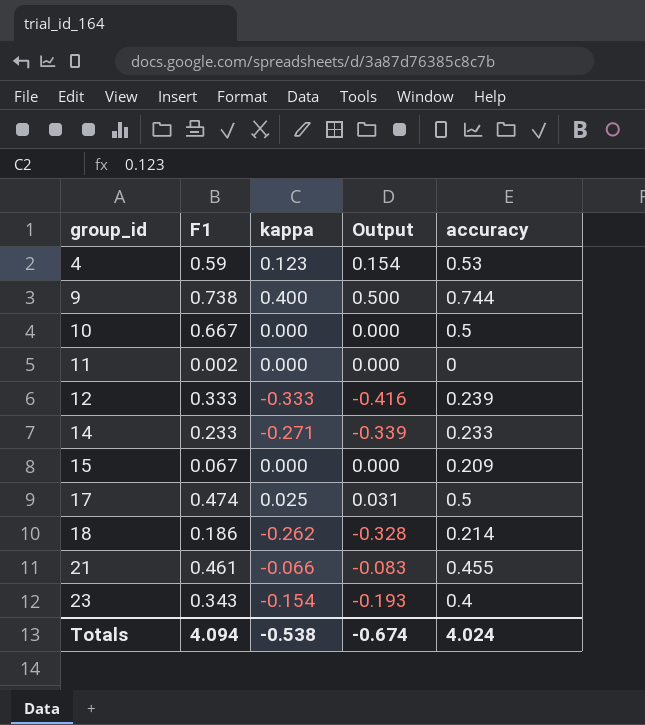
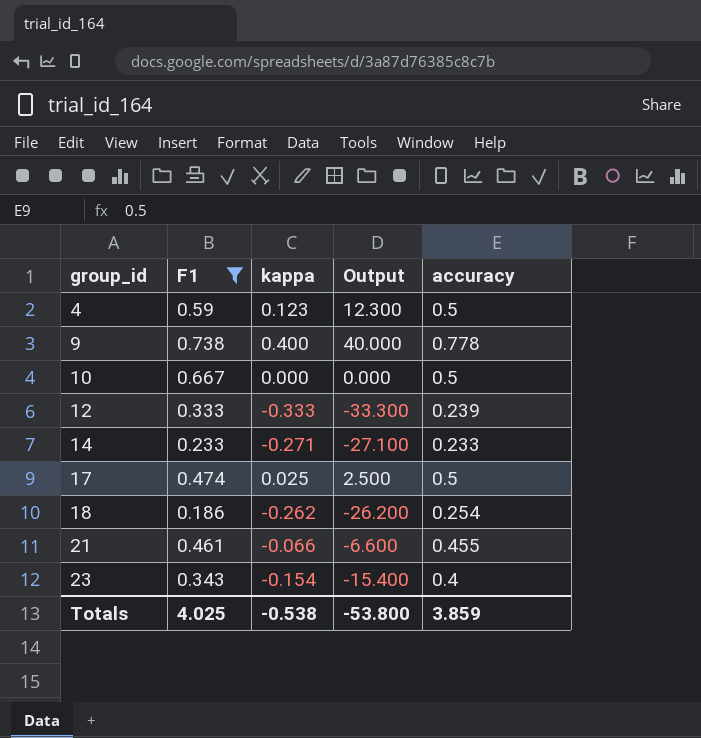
filter: none -> F1 >= 0.186
column Output | formula: [kappa] * 1.25 -> [kappa] * 100
4 | accuracy: 0.53 -> 0.5
9 | accuracy: 0.744 -> 0.778
18 | accuracy: 0.214 -> 0.254
Totals | F1: 4.094 -> 4.025
Totals | Output: -0.674 -> -53.800
Totals | accuracy: 4.024 -> 3.859

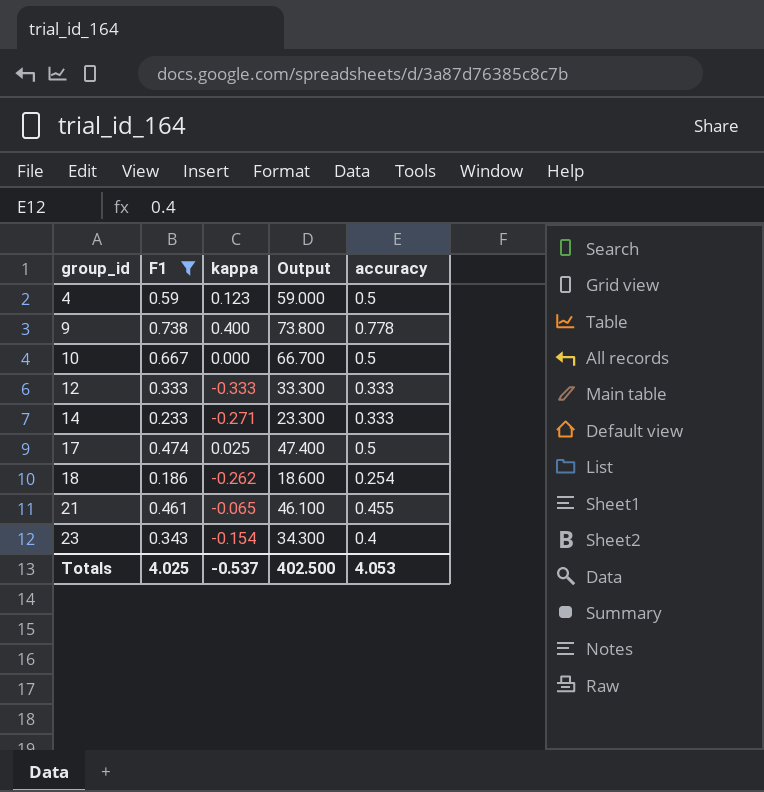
column Output | formula: [kappa] * 100 -> [F1] * 100
12 | accuracy: 0.239 -> 0.333
14 | accuracy: 0.233 -> 0.333
21 | kappa: -0.066 -> -0.065
Totals | kappa: -0.538 -> -0.537
Totals | Output: -53.800 -> 402.500
Totals | accuracy: 3.859 -> 4.053

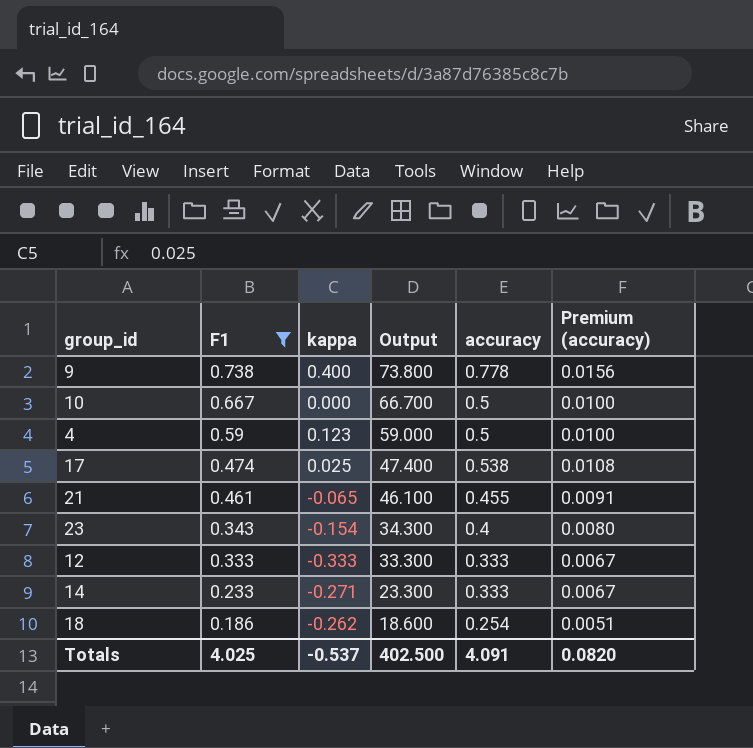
row order: group_id ascending -> F1 descending
column Premium (accuracy) | formula: none -> [accuracy] * 0.02
17 | accuracy: 0.5 -> 0.538
Totals | accuracy: 4.053 -> 4.091

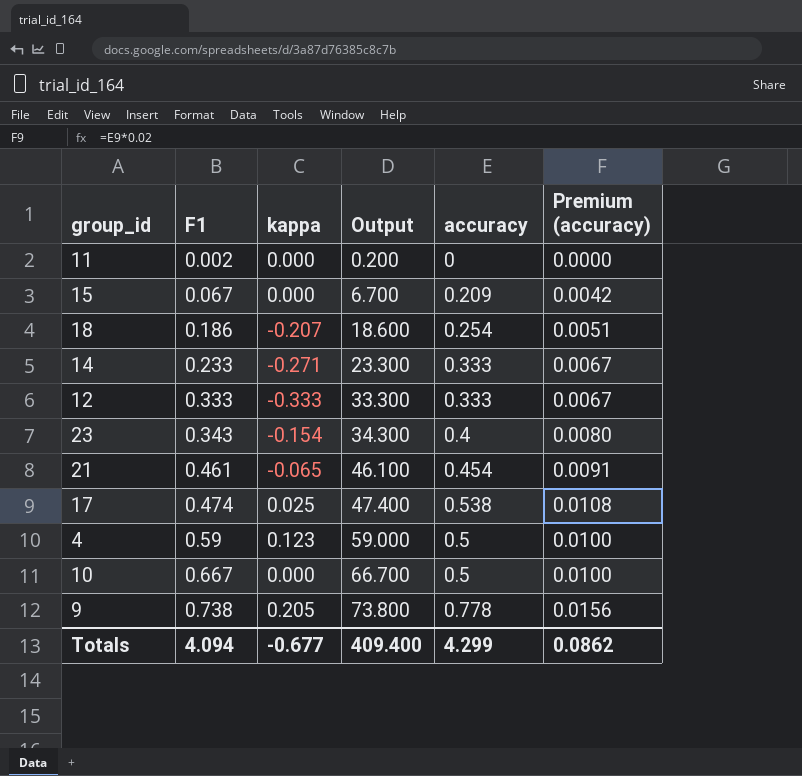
filter: F1 >= 0.186 -> none
row order: F1 descending -> F1 ascending
18 | kappa: -0.262 -> -0.207
21 | accuracy: 0.455 -> 0.454
9 | kappa: 0.400 -> 0.205
Totals | F1: 4.025 -> 4.094
Totals | kappa: -0.537 -> -0.677
Totals | Output: 402.500 -> 409.400
Totals | accuracy: 4.091 -> 4.299
Totals | Premium (accuracy): 0.0820 -> 0.0862

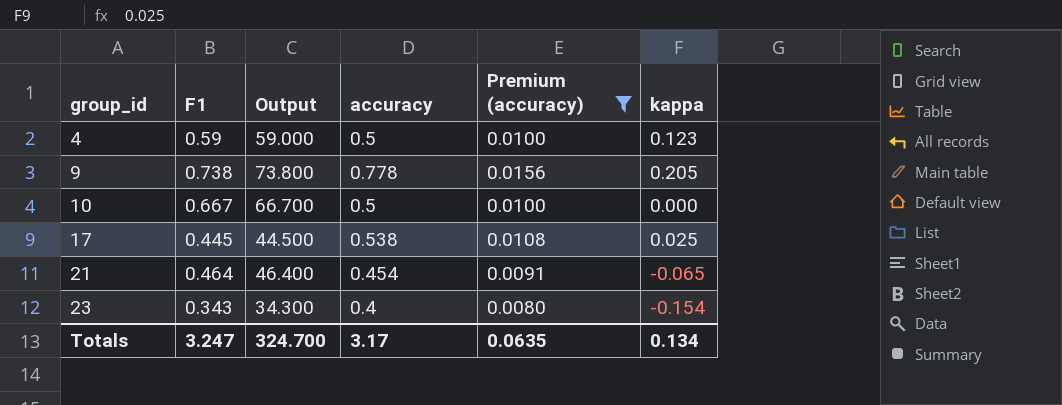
filter: none -> Premium (accuracy) >= 0.0080
row order: F1 ascending -> group_id ascending
column kappa | position: 3 -> 6
17 | F1: 0.474 -> 0.445
17 | Output: 47.400 -> 44.500
21 | F1: 0.461 -> 0.464
21 | Output: 46.100 -> 46.400
Totals | F1: 4.094 -> 3.247
Totals | Output: 409.400 -> 324.700
Totals | accuracy: 4.299 -> 3.17
Totals | Premium (accuracy): 0.0862 -> 0.0635
Totals | kappa: -0.677 -> 0.134

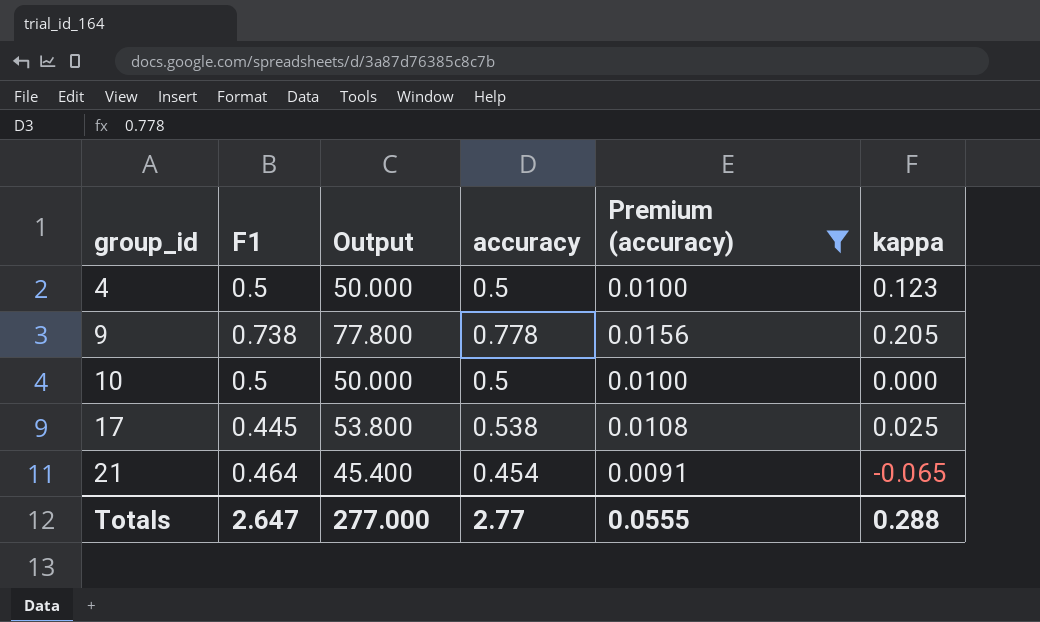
column Output | formula: [F1] * 100 -> [accuracy] * 100
row 23: 0.343 | 34.300 | 0.4 | 0.0080 | -0.154 -> none
4 | F1: 0.59 -> 0.5
10 | F1: 0.667 -> 0.5
Totals | F1: 3.247 -> 2.647
Totals | Output: 324.700 -> 277.000
Totals | accuracy: 3.17 -> 2.77
Totals | Premium (accuracy): 0.0635 -> 0.0555
Totals | kappa: 0.134 -> 0.288

